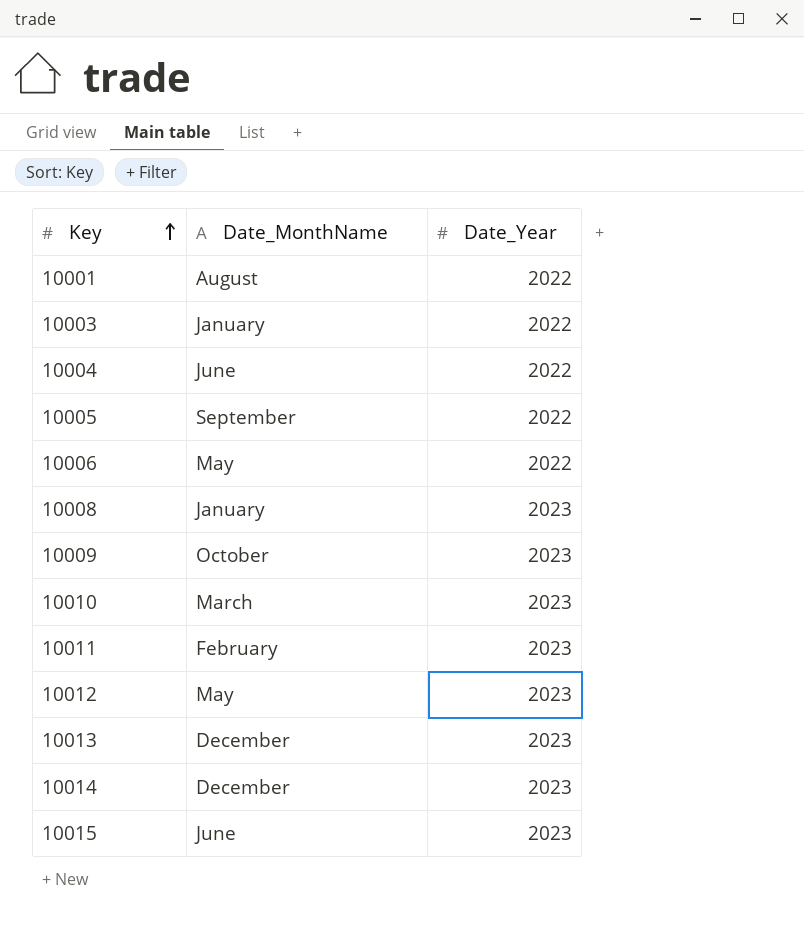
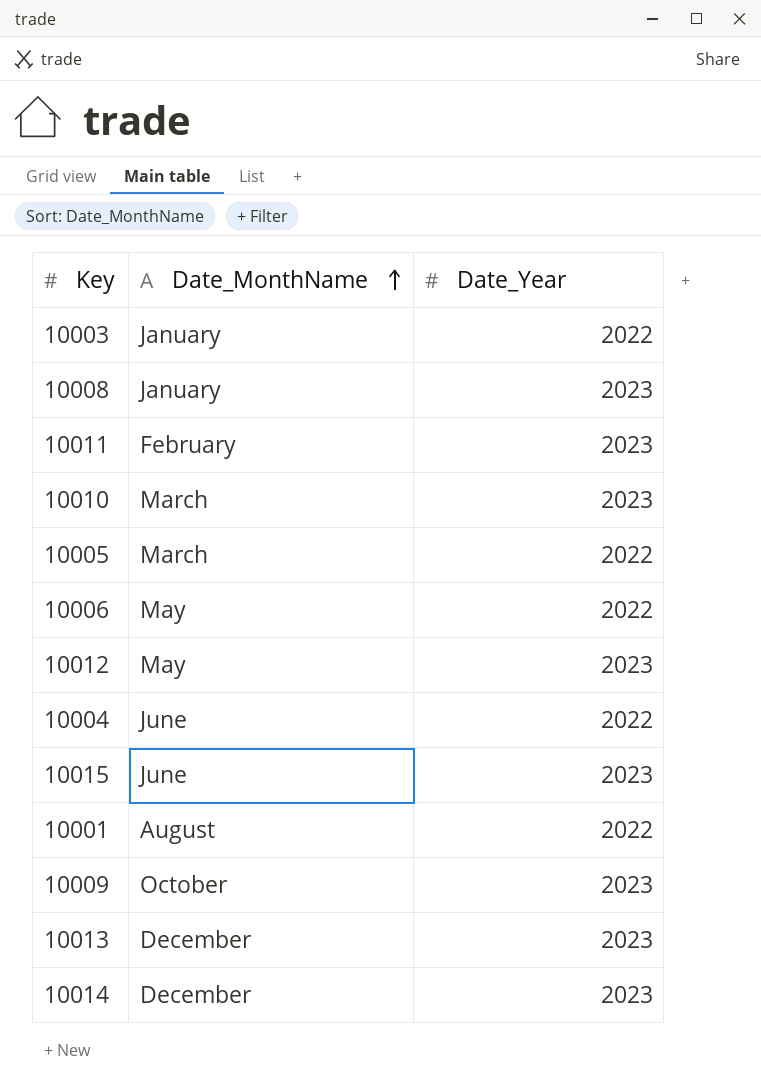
row order: Key ascending -> Date_MonthName ascending
10005 | Date_MonthName: September -> March

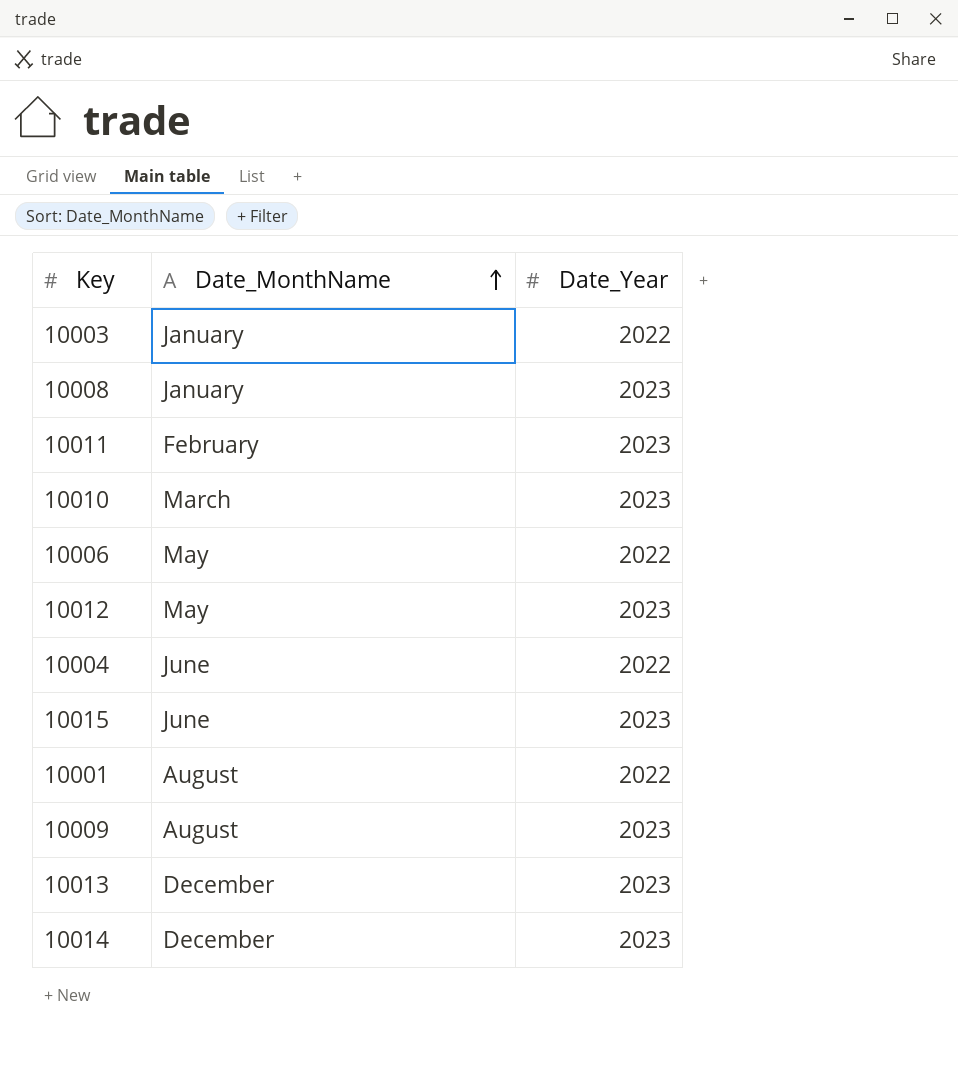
row 10005: March | 2022 -> none
10009 | Date_MonthName: October -> August

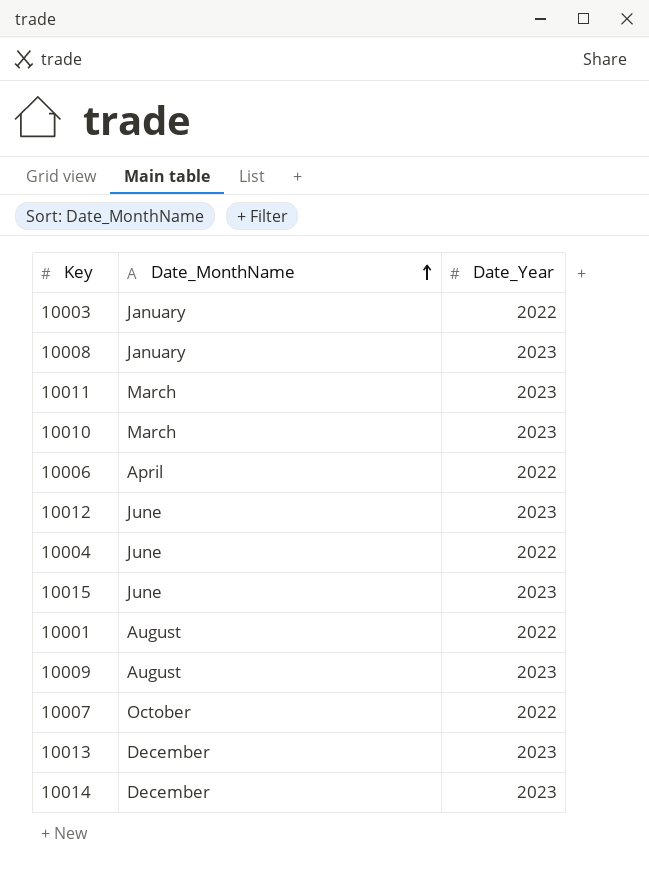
10011 | Date_MonthName: February -> March
10006 | Date_MonthName: May -> April
10012 | Date_MonthName: May -> June
row 10007: none -> October | 2022

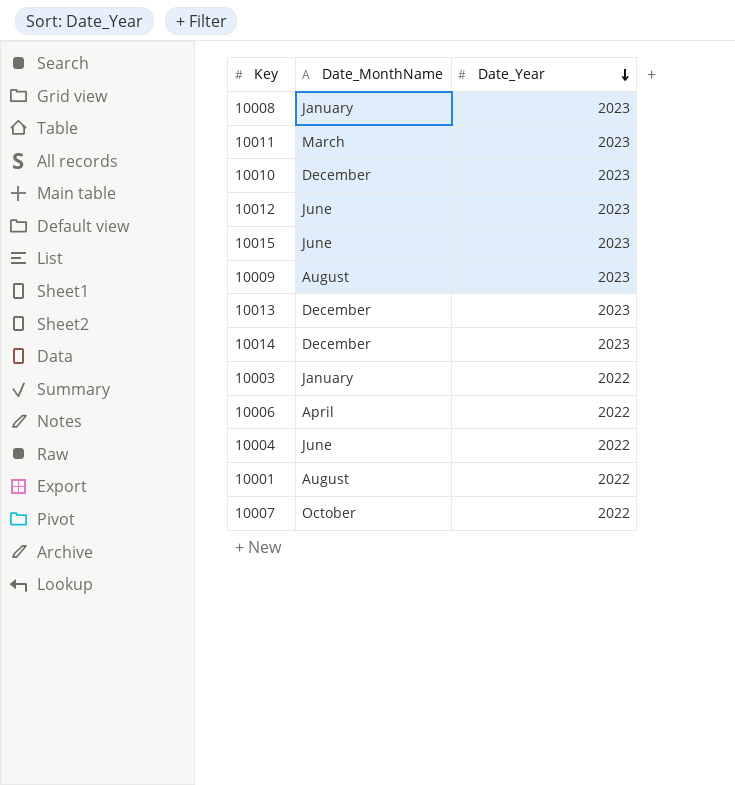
row order: Date_MonthName ascending -> Date_Year descending
10010 | Date_MonthName: March -> December

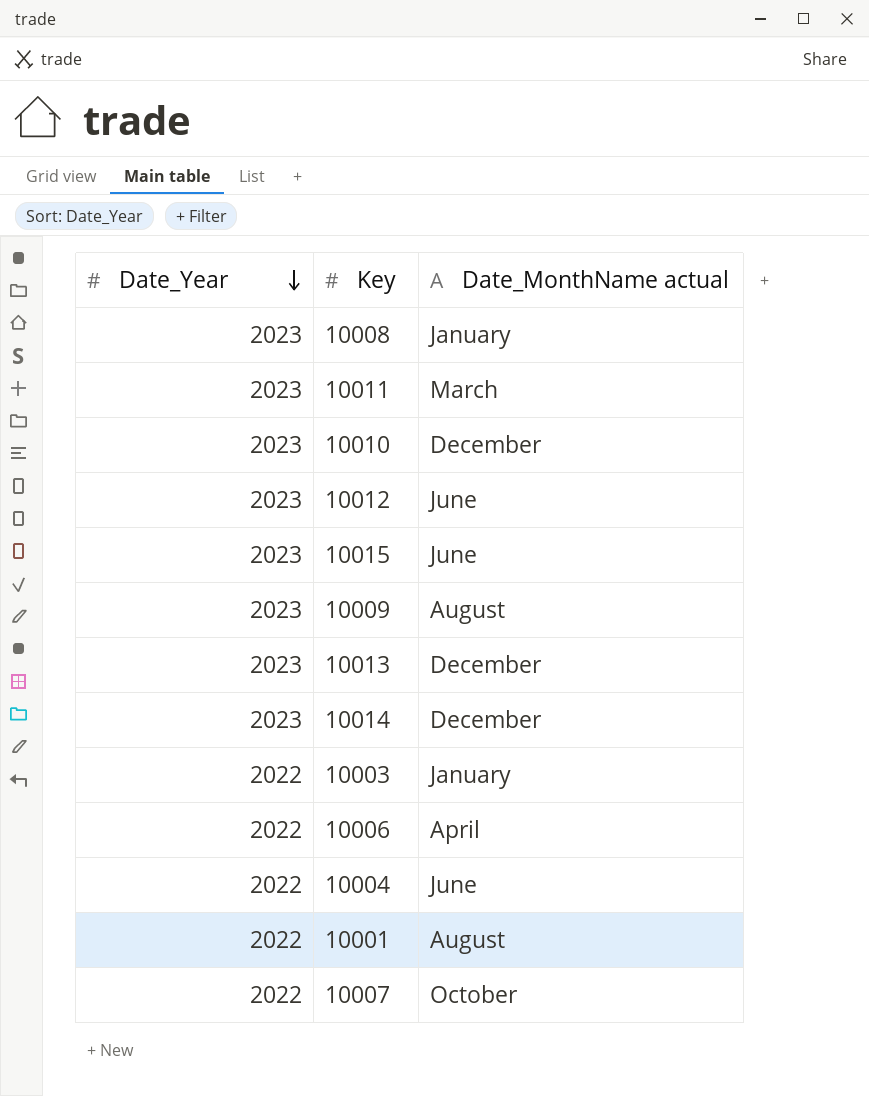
column Date_Year | position: 3 -> 1
column name: Date_MonthName -> Date_MonthName actual

